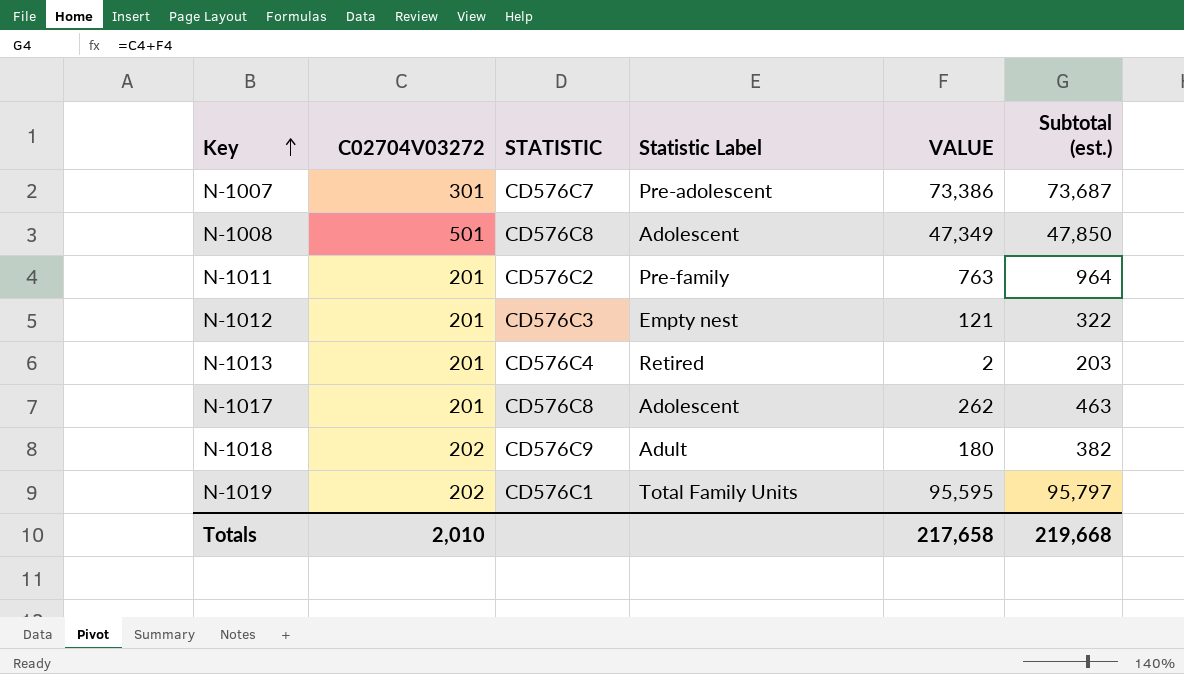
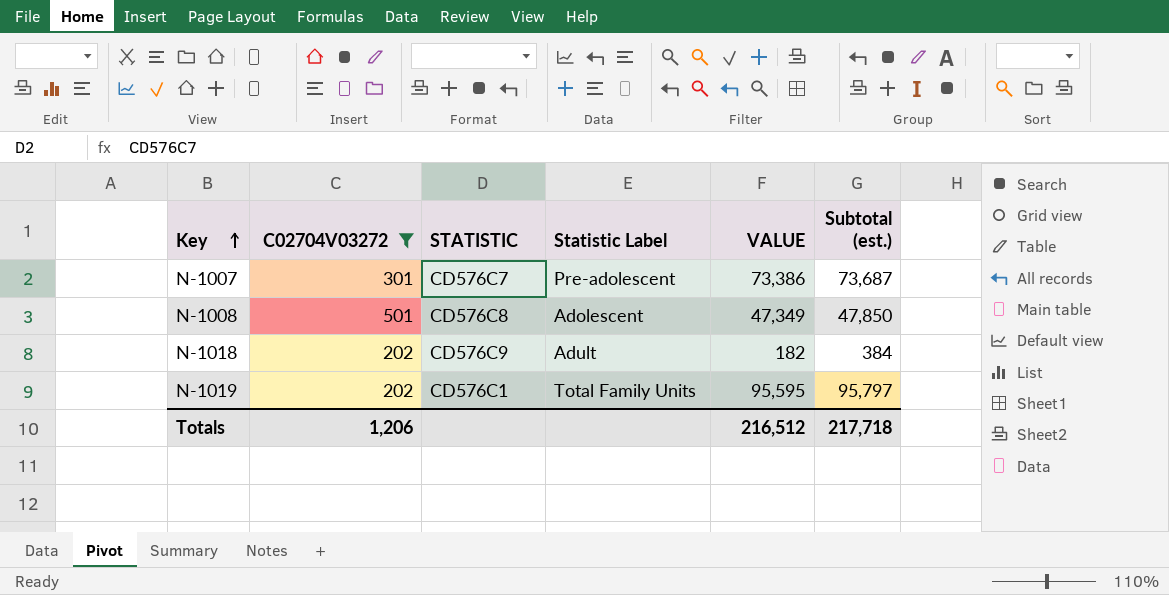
filter: none -> C02704V03272 != 201
N-1018 | VALUE: 180 -> 182
N-1018 | Subtotal (est.): 382 -> 384
Totals | C02704V03272: 2,010 -> 1,206
Totals | VALUE: 217,658 -> 216,512
Totals | Subtotal (est.): 219,668 -> 217,718

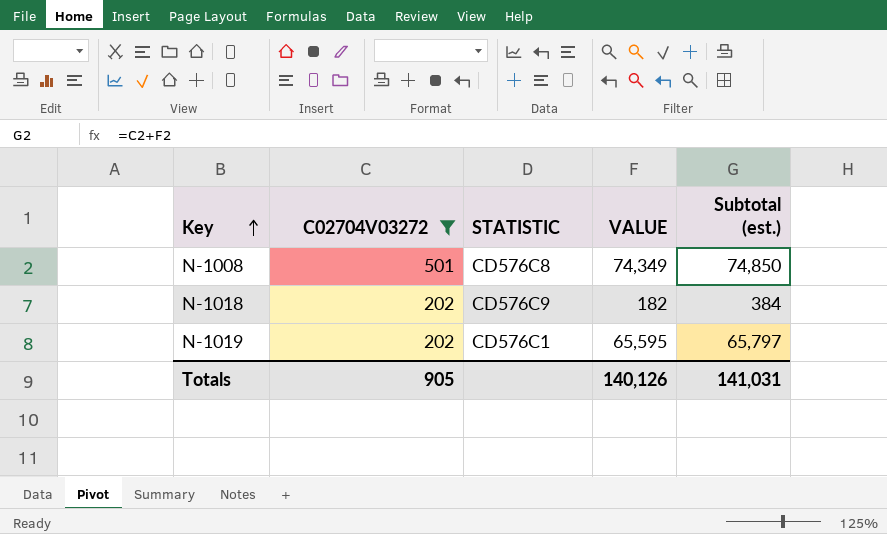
column Statistic Label | position: 4 -> none
row N-1007: 301 | CD576C7 | Pre-adolescent | 73,386 | 73,687 -> none
N-1008 | VALUE: 47,349 -> 74,349
N-1008 | Subtotal (est.): 47,850 -> 74,850
N-1019 | VALUE: 95,595 -> 65,595
N-1019 | Subtotal (est.): 95,797 -> 65,797
Totals | C02704V03272: 1,206 -> 905
Totals | VALUE: 216,512 -> 140,126
Totals | Subtotal (est.): 217,718 -> 141,031

